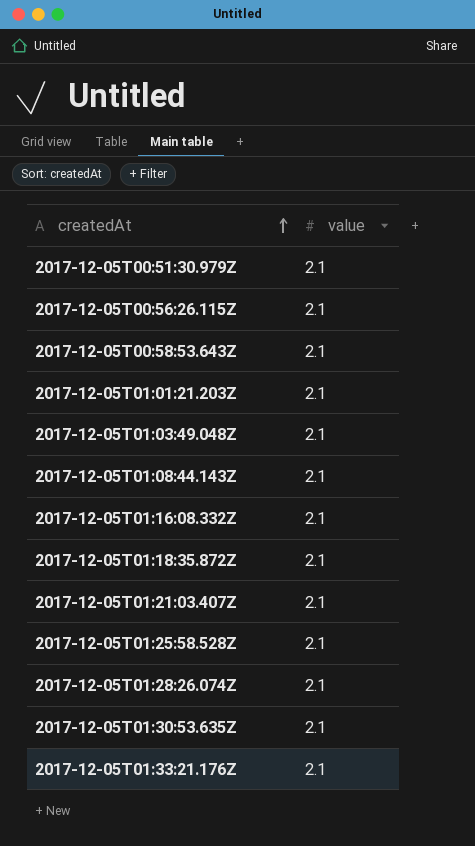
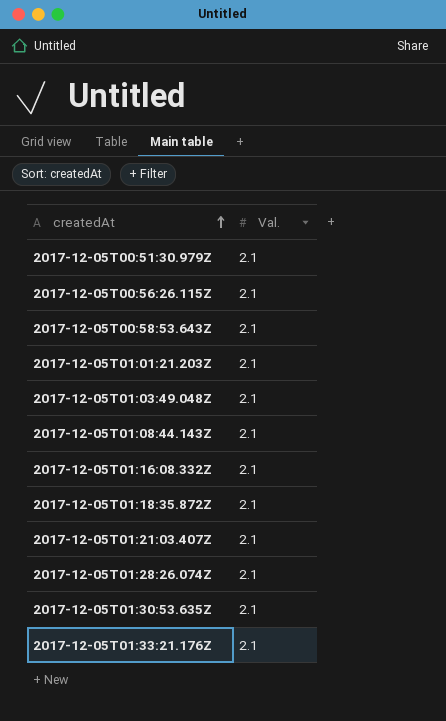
column name: value -> Val.
row 2017-12-05T01:25:58.528Z: 2.1 -> none

